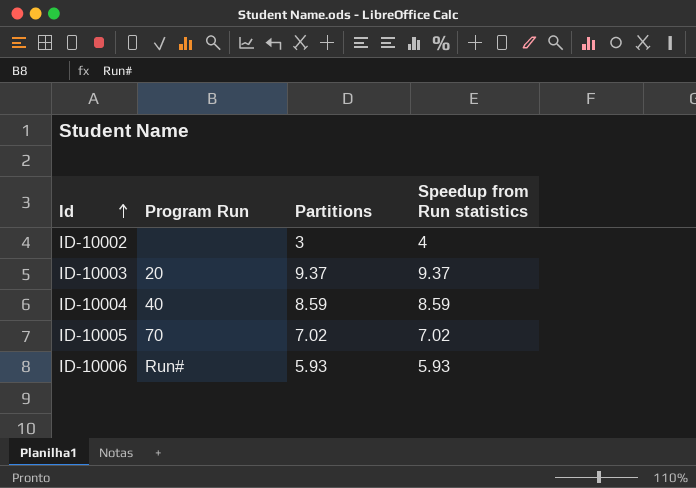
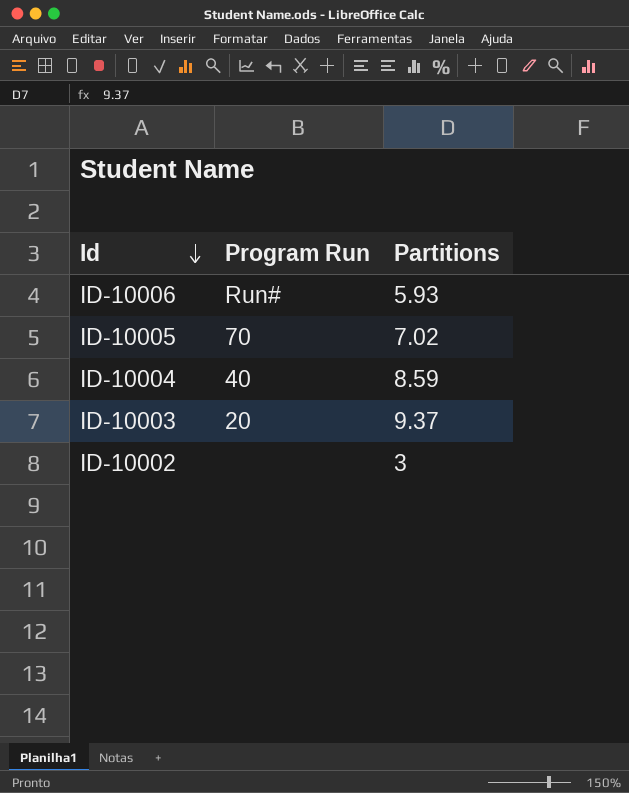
row order: Id ascending -> Id descending
column Speedup from Run statistics | position: 4 -> none

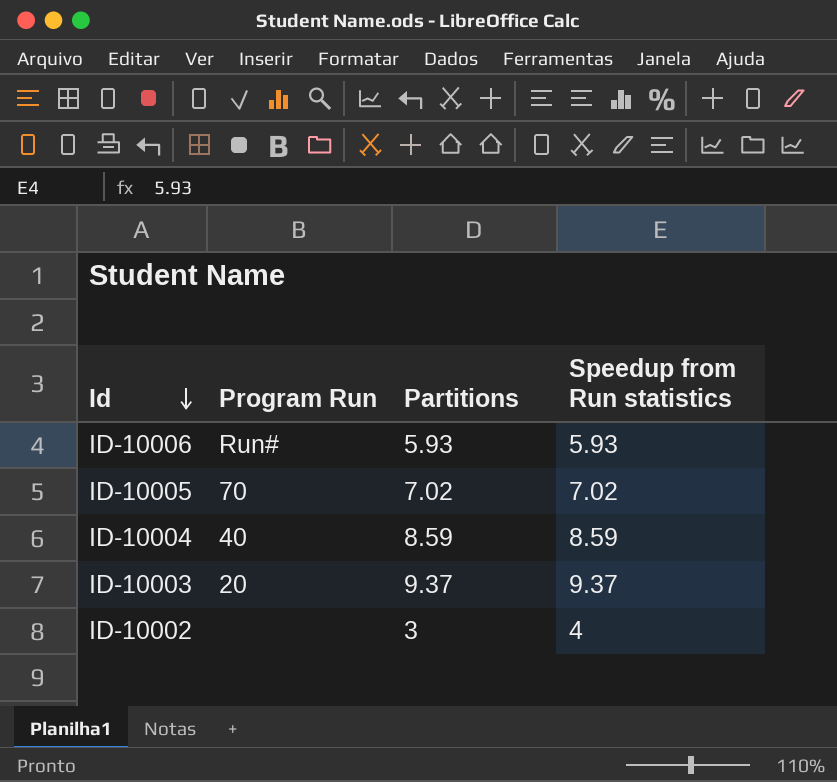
column Speedup from Run statistics | position: none -> 4

